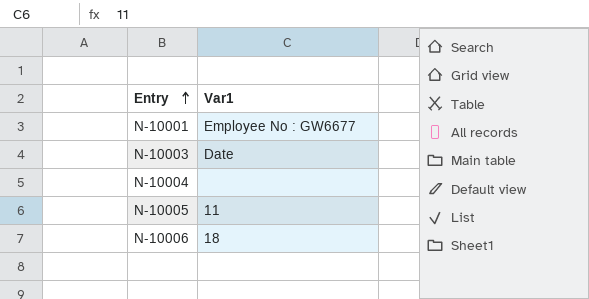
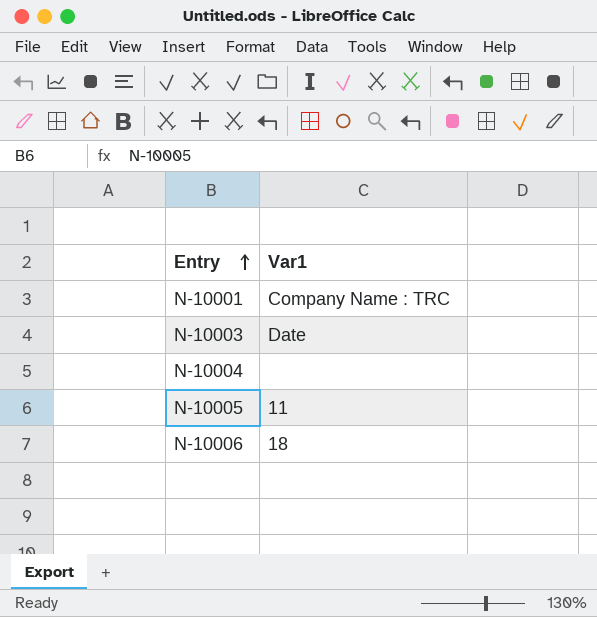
N-10001 | Var1: Employee No : GW6677 -> Company Name : TRC

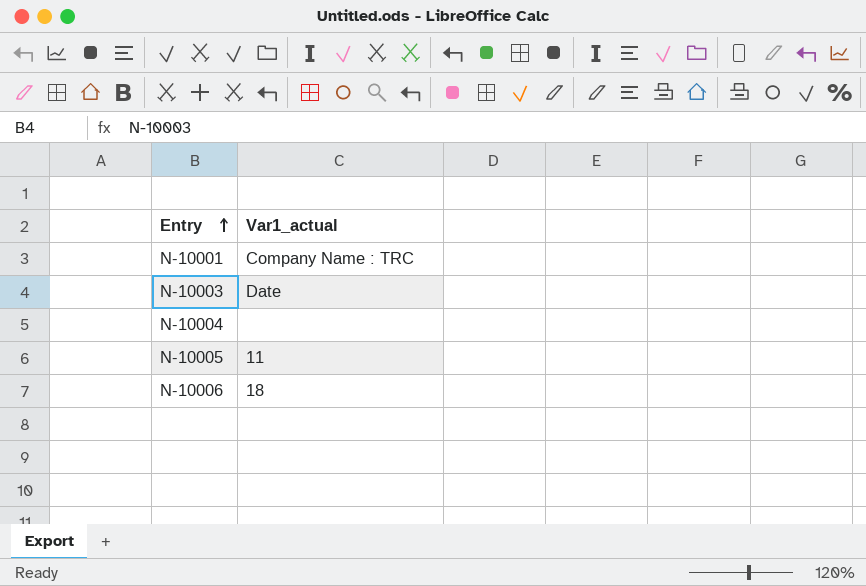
column name: Var1 -> Var1_actual

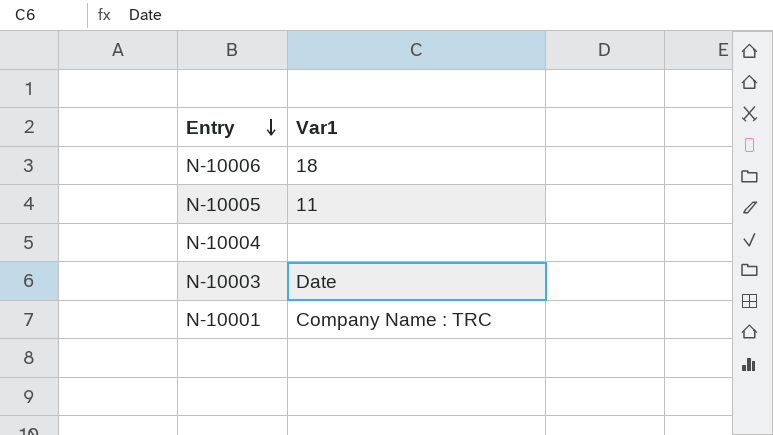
row order: Entry ascending -> Entry descending
column name: Var1_actual -> Var1

